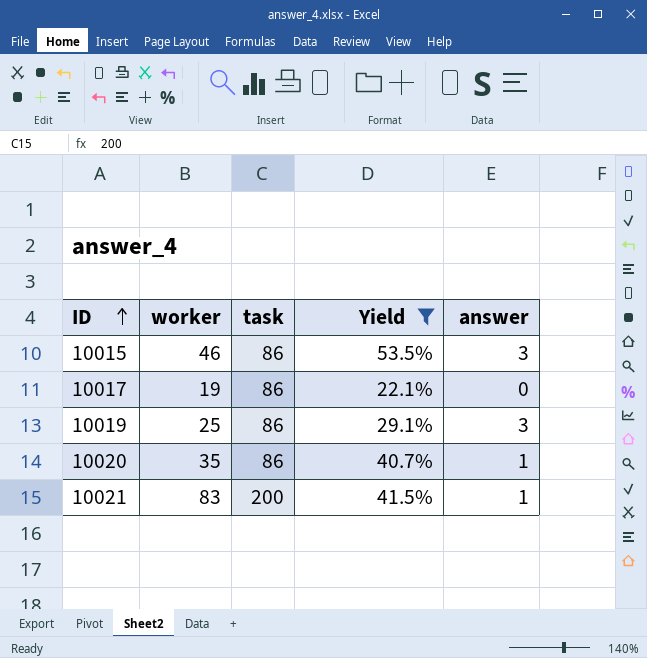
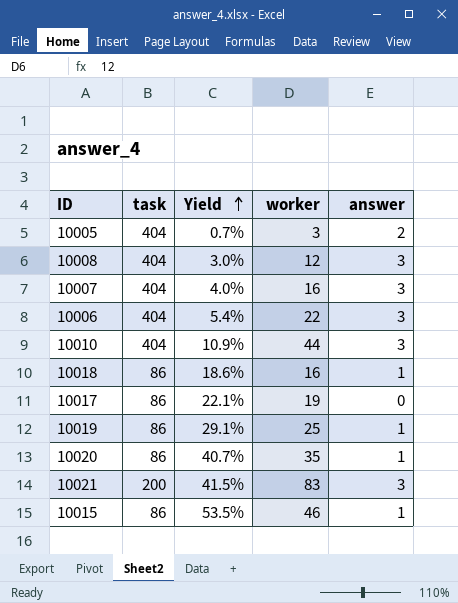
filter: Yield >= 22.1% -> none
row order: ID ascending -> Yield ascending
column worker | position: 2 -> 4
10019 | answer: 3 -> 1
10021 | answer: 1 -> 3
10015 | answer: 3 -> 1

